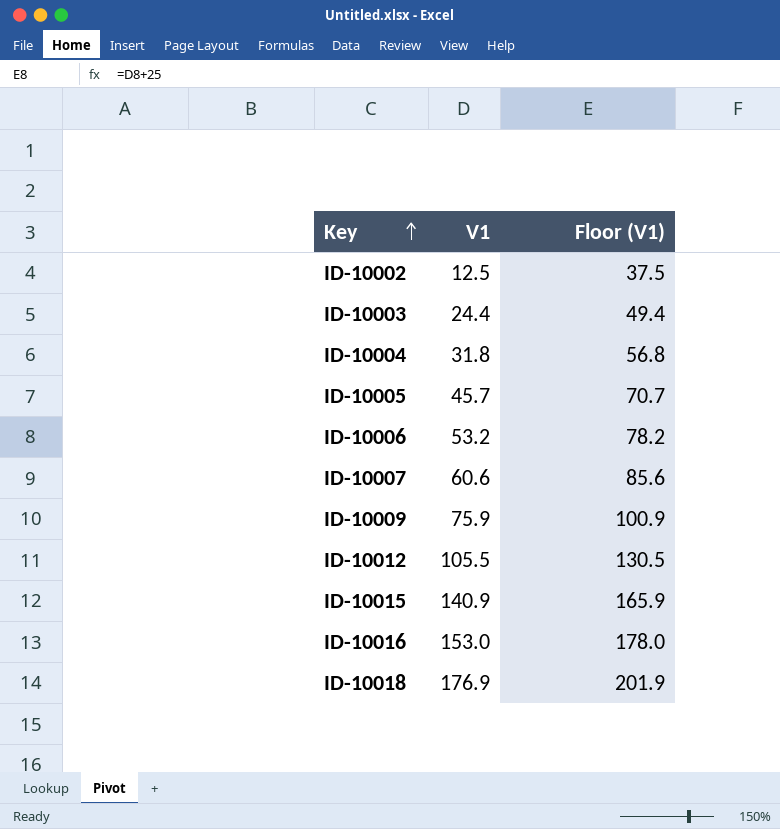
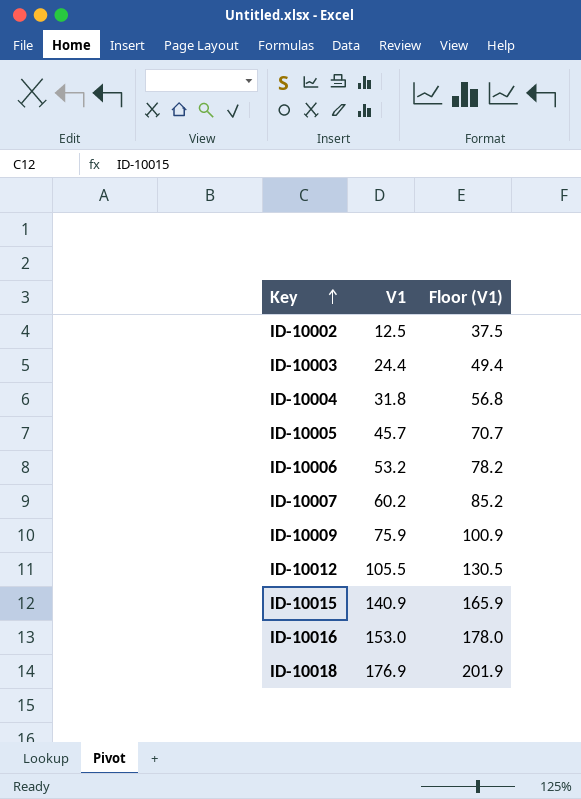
ID-10007 | V1: 60.6 -> 60.2
ID-10007 | Floor (V1): 85.6 -> 85.2

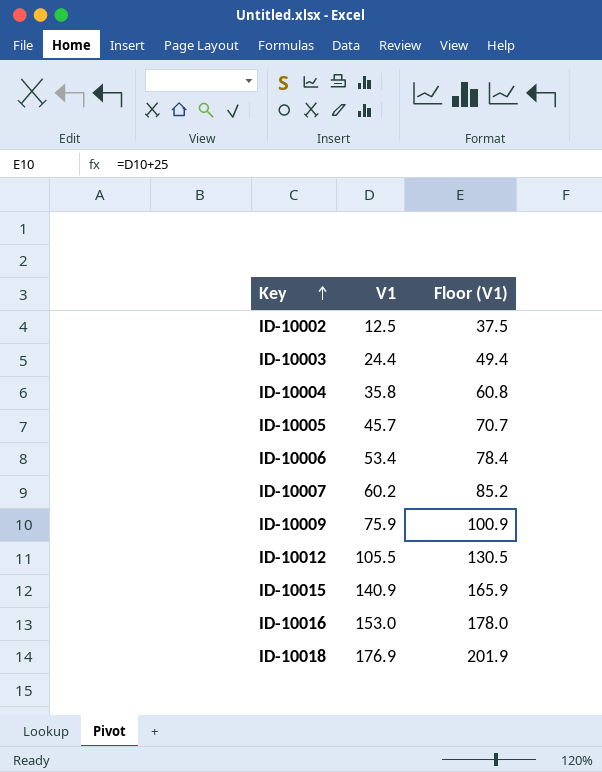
ID-10004 | V1: 31.8 -> 35.8
ID-10004 | Floor (V1): 56.8 -> 60.8
ID-10006 | V1: 53.2 -> 53.4
ID-10006 | Floor (V1): 78.2 -> 78.4

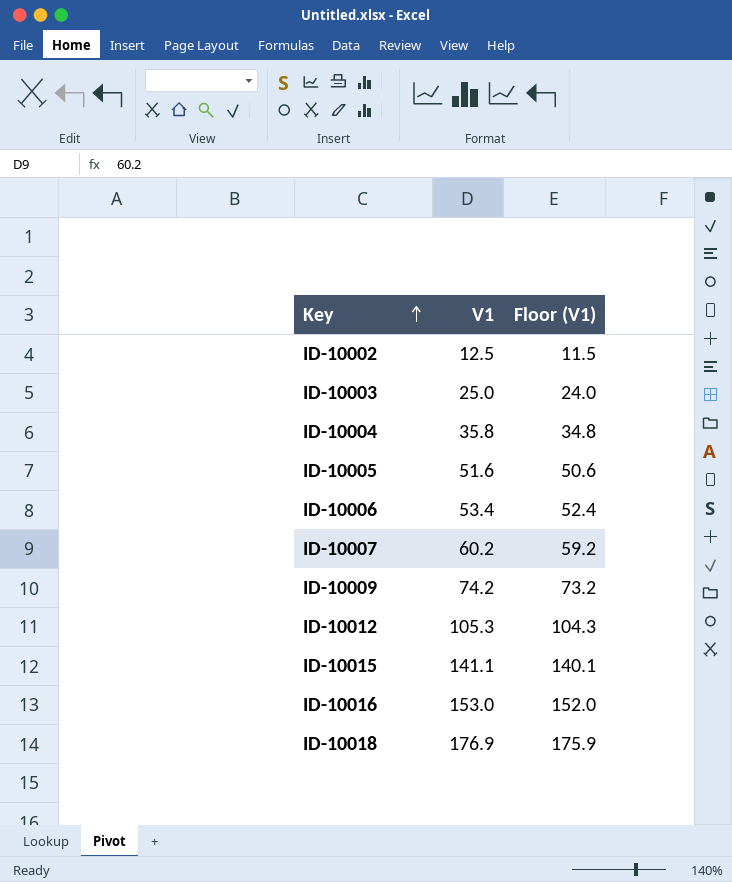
column Floor (V1) | formula: [V1] + 25 -> [V1] - 1
ID-10003 | V1: 24.4 -> 25.0
ID-10005 | V1: 45.7 -> 51.6
ID-10009 | V1: 75.9 -> 74.2
ID-10012 | V1: 105.5 -> 105.3
ID-10015 | V1: 140.9 -> 141.1

